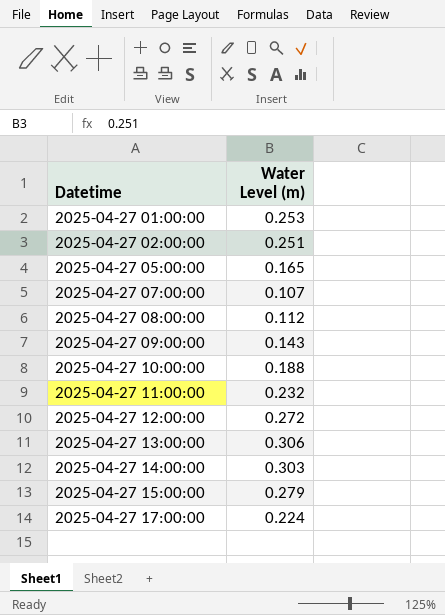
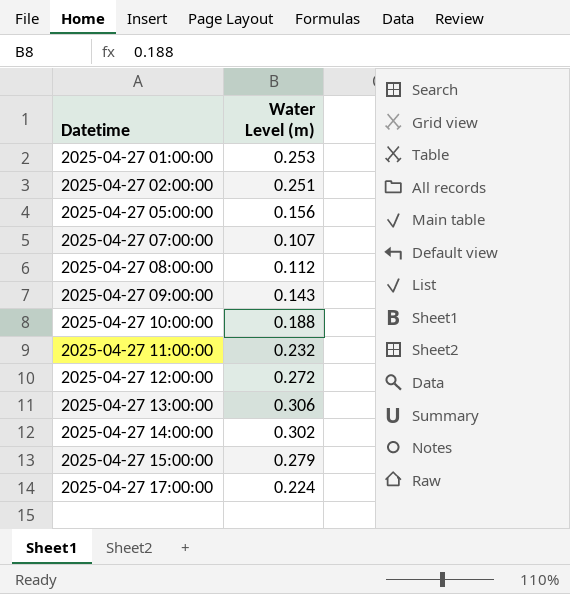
2025-04-27 05:00:00 | Water Level (m): 0.165 -> 0.156
2025-04-27 14:00:00 | Water Level (m): 0.303 -> 0.302

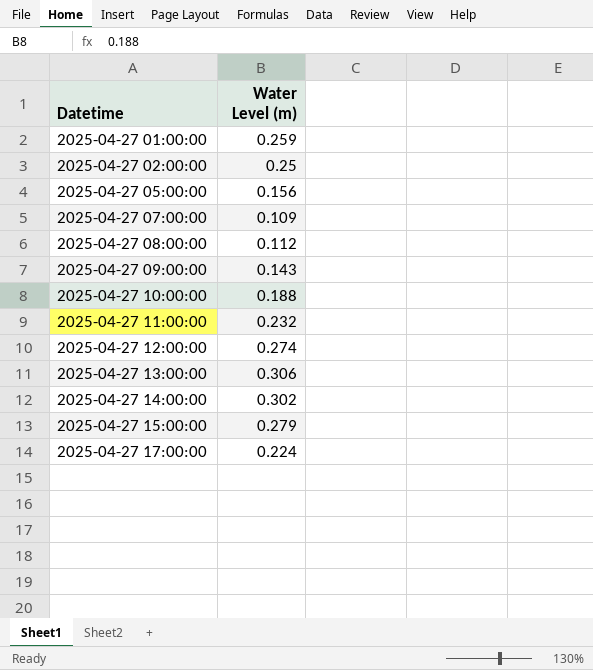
2025-04-27 01:00:00 | Water Level (m): 0.253 -> 0.259
2025-04-27 02:00:00 | Water Level (m): 0.251 -> 0.25
2025-04-27 07:00:00 | Water Level (m): 0.107 -> 0.109
2025-04-27 12:00:00 | Water Level (m): 0.272 -> 0.274

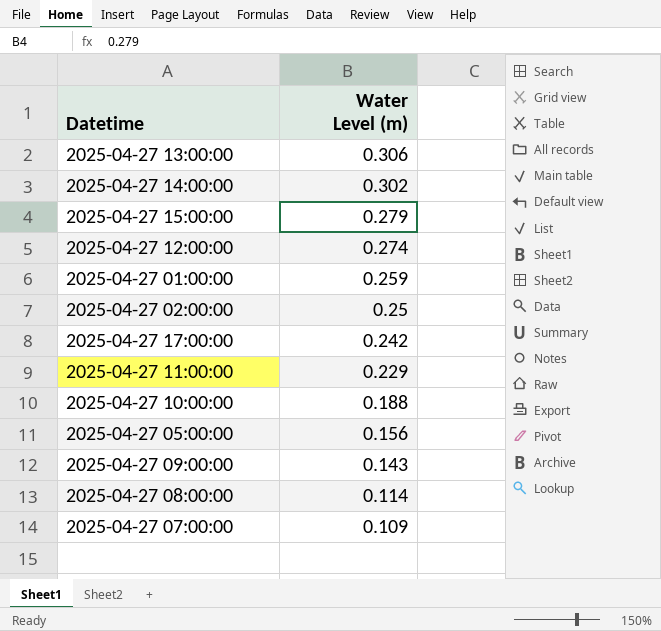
row order: Datetime ascending -> Water Level (m) descending
2025-04-27 17:00:00 | Water Level (m): 0.224 -> 0.242
2025-04-27 11:00:00 | Water Level (m): 0.232 -> 0.229
2025-04-27 08:00:00 | Water Level (m): 0.112 -> 0.114

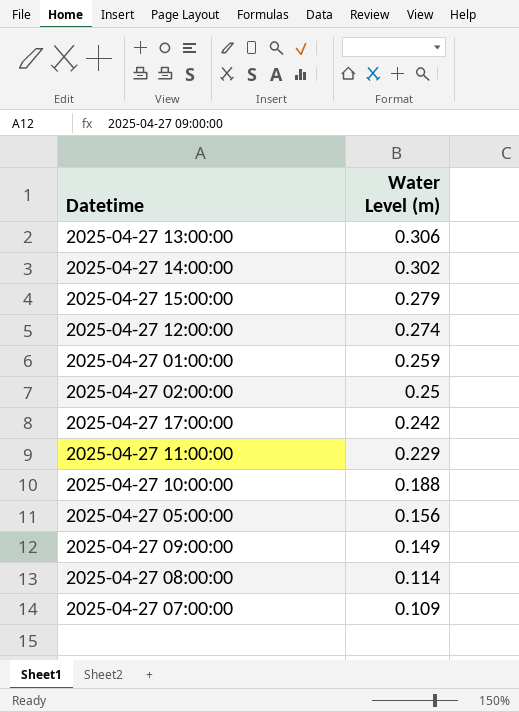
2025-04-27 09:00:00 | Water Level (m): 0.143 -> 0.149

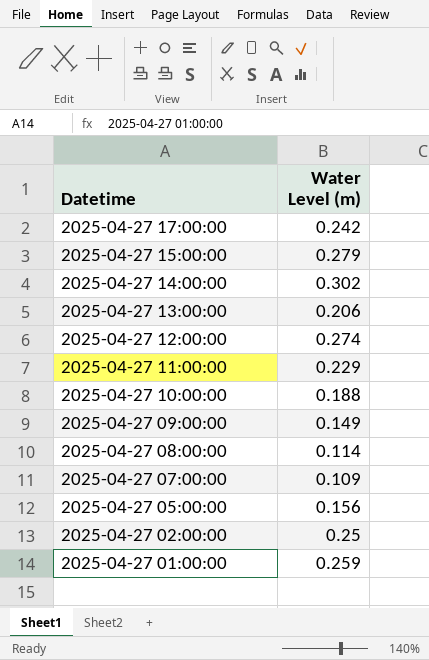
row order: Water Level (m) descending -> Datetime descending
2025-04-27 13:00:00 | Water Level (m): 0.306 -> 0.206

